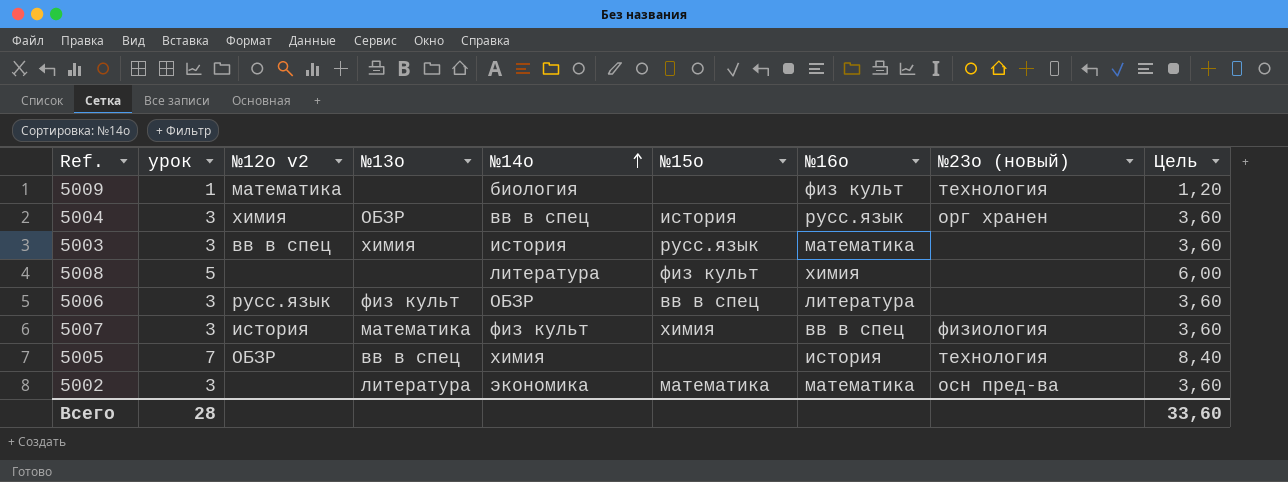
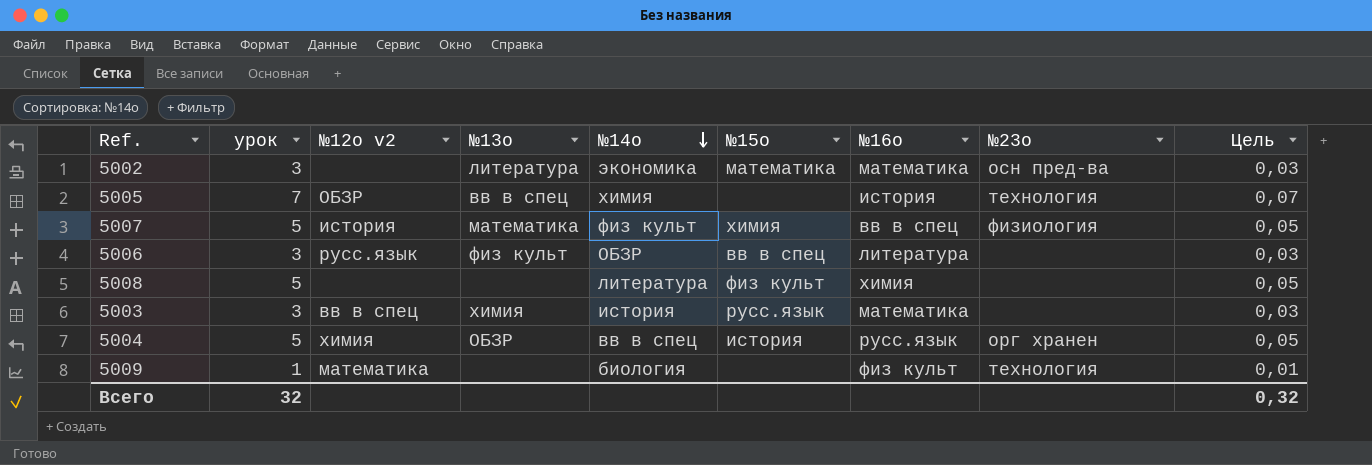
row order: №14о ascending -> №14о descending
column name: №23о (новый) -> №23о
column Цель | formula: [урок] * 1,2 -> [урок] * 0,01
5007 | урок: 3 -> 5
5004 | урок: 3 -> 5
Всего | урок: 28 -> 32
Всего | Цель: 33,60 -> 0,32

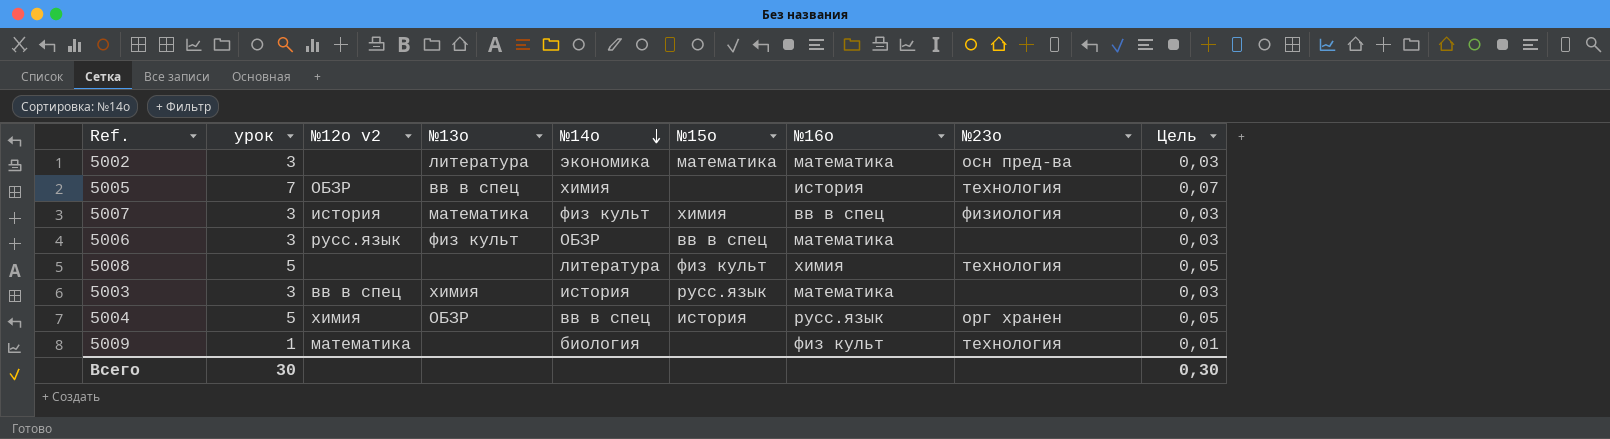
5007 | урок: 5 -> 3
5007 | Цель: 0,05 -> 0,03
5006 | №16о: литература -> математика
5008 | №23о: none -> технология
Всего | урок: 32 -> 30
Всего | Цель: 0,32 -> 0,30

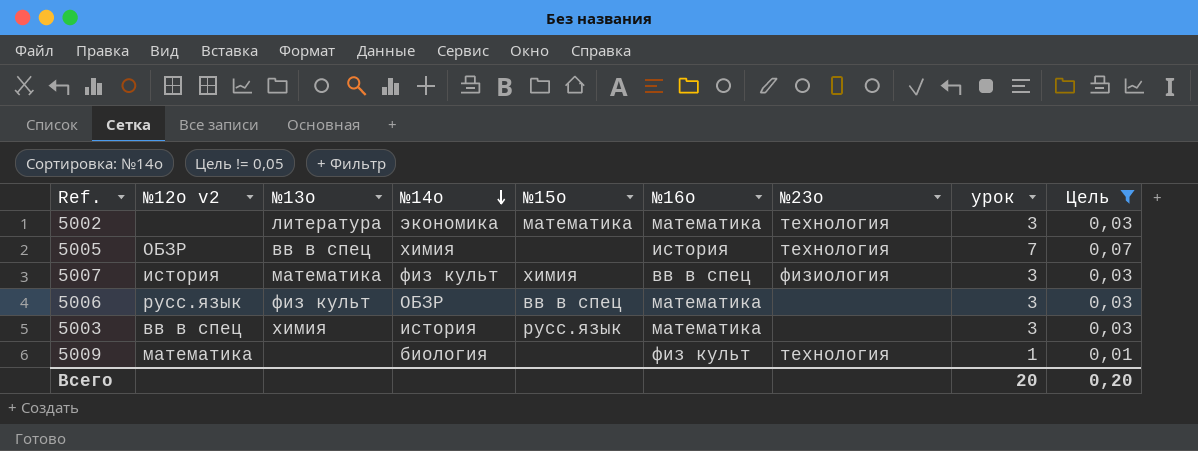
filter: none -> Цель != 0,05
column урок | position: 2 -> 8
5002 | №23о: осн пред-ва -> технология
Всего | урок: 30 -> 20
Всего | Цель: 0,30 -> 0,20

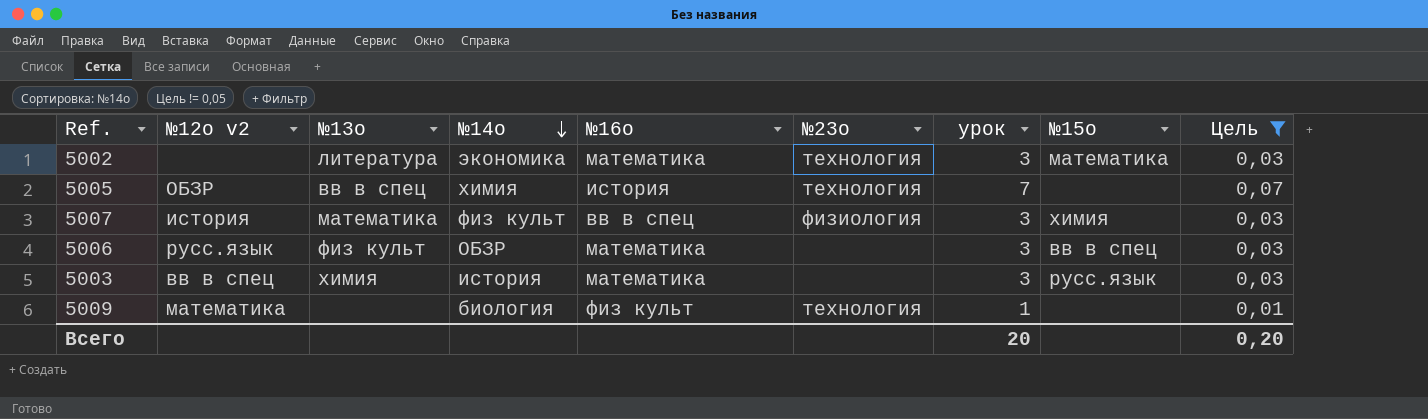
column №15о | position: 5 -> 8

